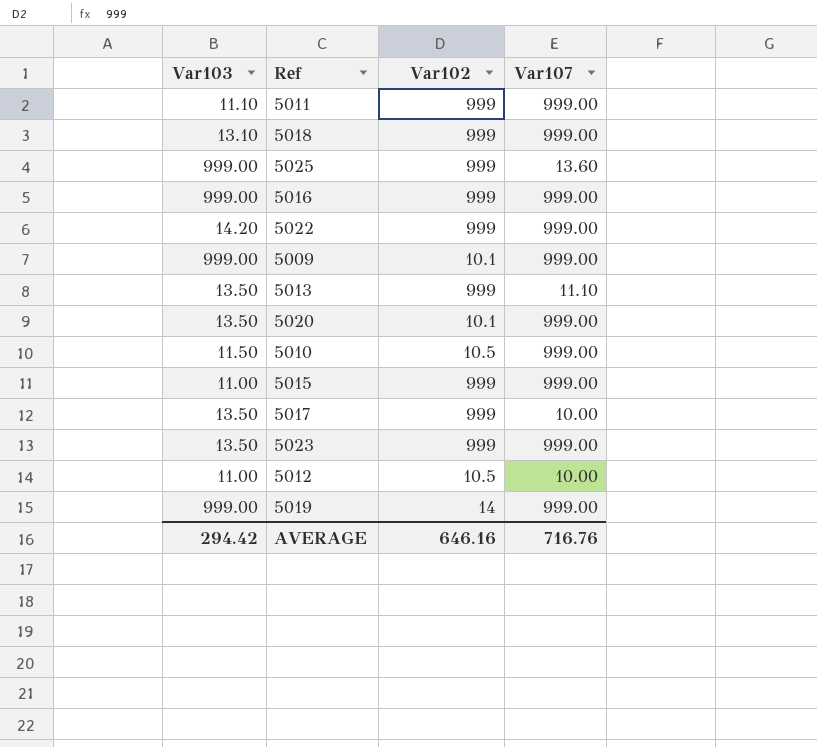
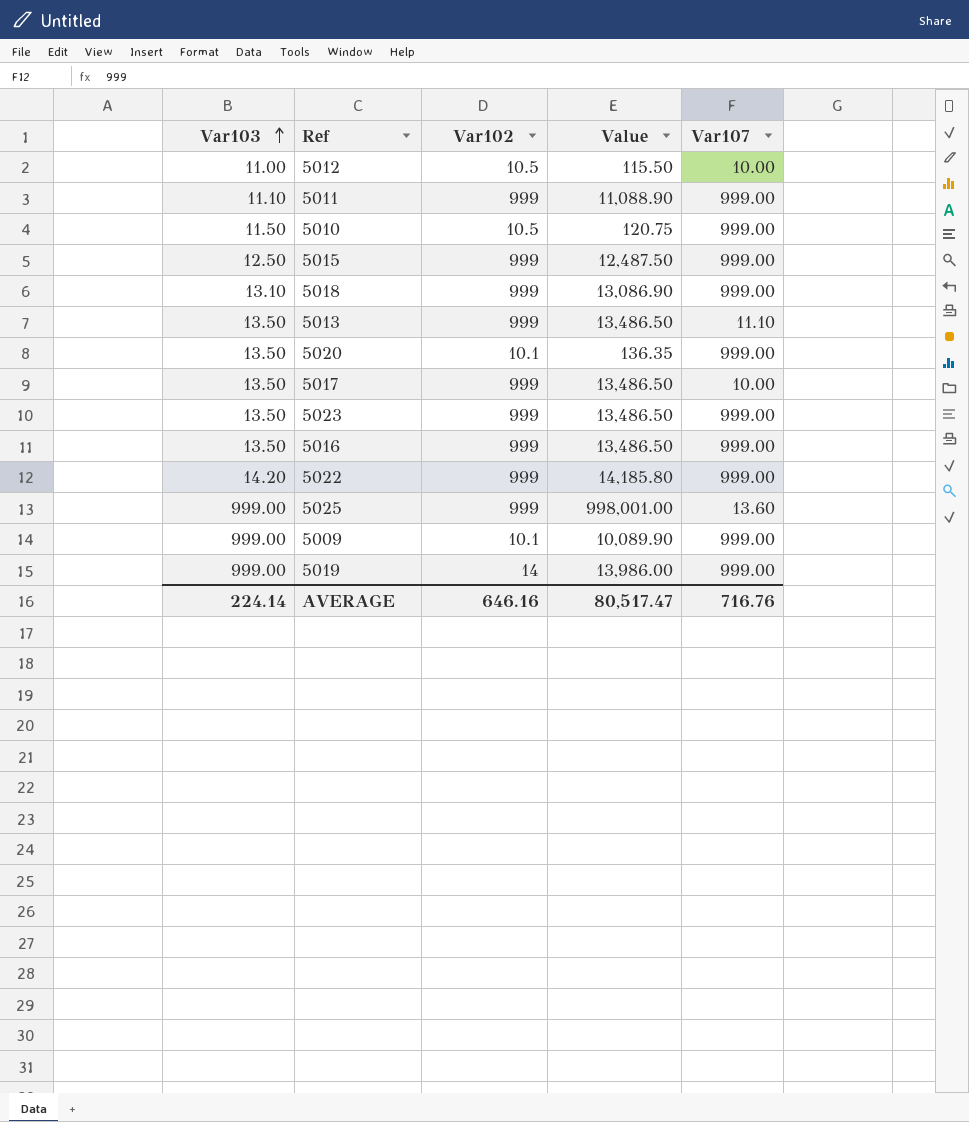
row order: none -> Var103 ascending
column Value | formula: none -> [Var103] * [Var102]
5015 | Var103: 11.00 -> 12.50
5016 | Var103: 999.00 -> 13.50
AVERAGE | Var103: 294.42 -> 224.14

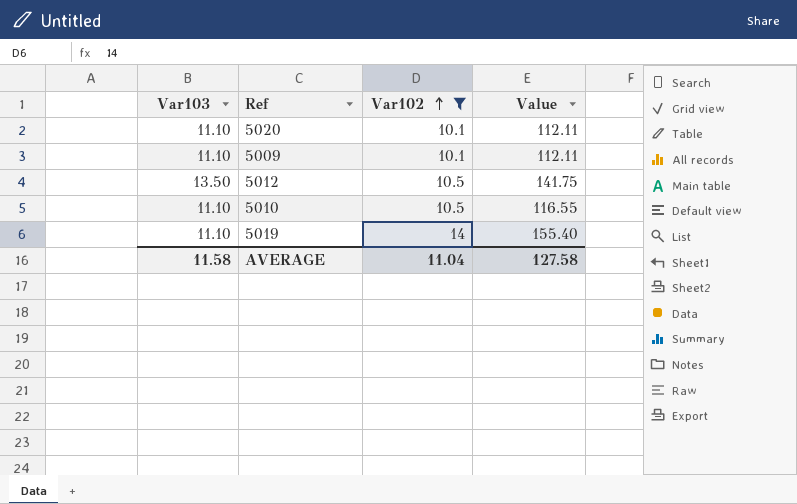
filter: none -> Var102 != 999
row order: Var103 ascending -> Var102 ascending
column Var107 | position: 5 -> none
5020 | Var103: 13.50 -> 11.10
5020 | Value: 136.35 -> 112.11
5009 | Var103: 999.00 -> 11.10
5009 | Value: 10,089.90 -> 112.11
5012 | Var103: 11.00 -> 13.50
5012 | Value: 115.50 -> 141.75
5010 | Var103: 11.50 -> 11.10
5010 | Value: 120.75 -> 116.55
5019 | Var103: 999.00 -> 11.10
5019 | Value: 13,986.00 -> 155.40
AVERAGE | Var103: 224.14 -> 11.58
AVERAGE | Var102: 646.16 -> 11.04
AVERAGE | Value: 80,517.47 -> 127.58

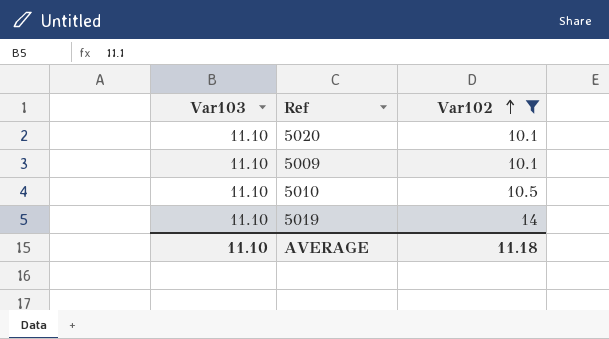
column Value | formula: [Var103] * [Var102] -> none
row 5012: 13.50 | 10.5 | 141.75 -> none
AVERAGE | Var103: 11.58 -> 11.10
AVERAGE | Var102: 11.04 -> 11.18

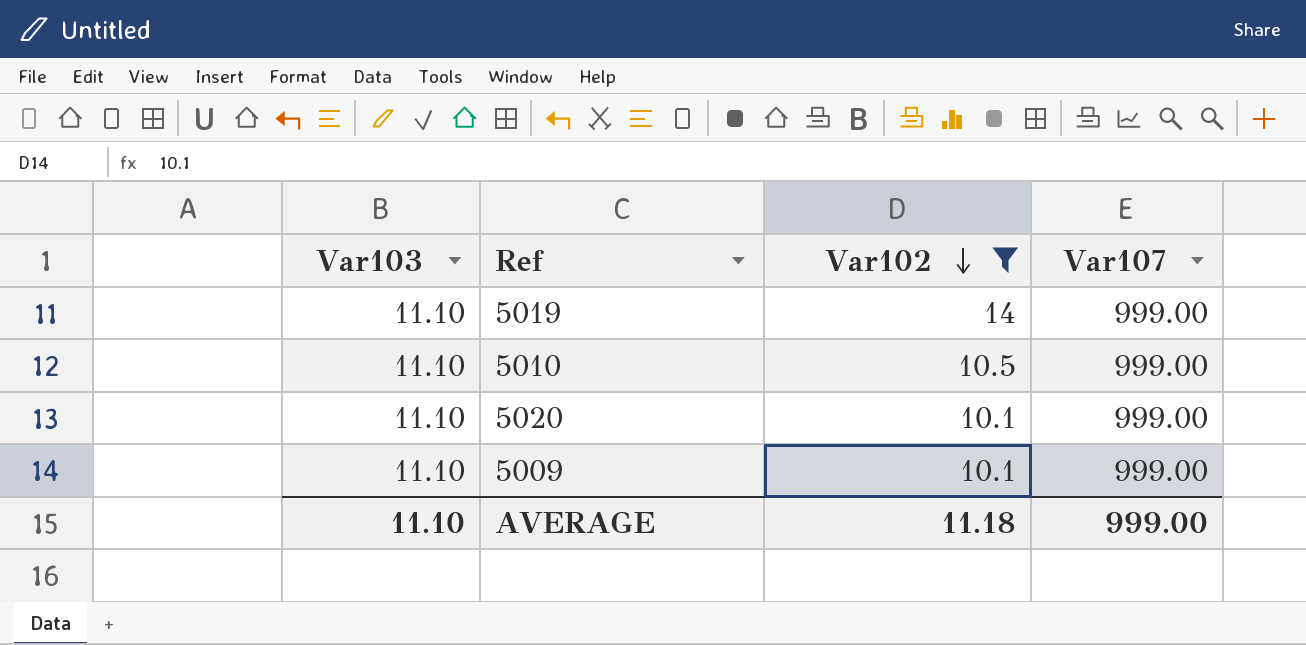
row order: Var102 ascending -> Var102 descending
column Var107 | position: none -> 4

